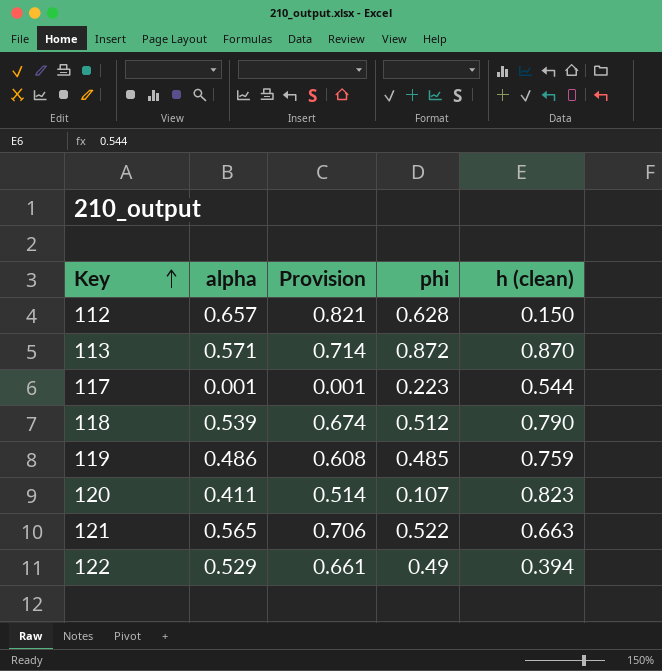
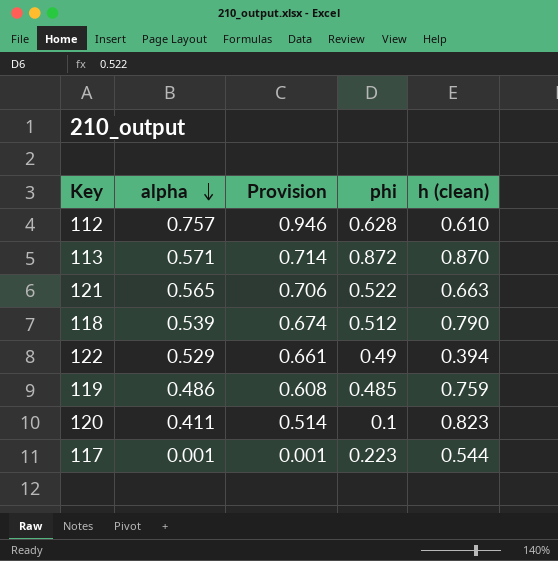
row order: Key ascending -> alpha descending
112 | alpha: 0.657 -> 0.757
112 | Provision: 0.821 -> 0.946
112 | h (clean): 0.150 -> 0.610
120 | phi: 0.107 -> 0.1

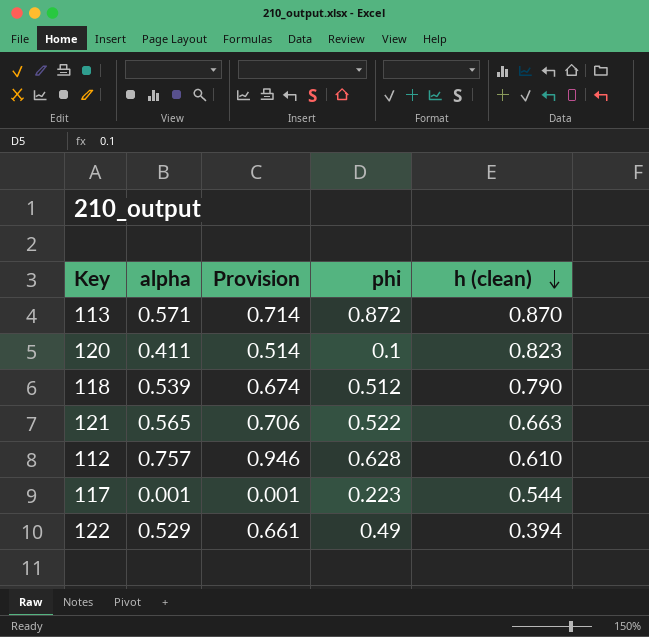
row order: alpha descending -> h (clean) descending
row 119: 0.486 | 0.608 | 0.485 | 0.759 -> none

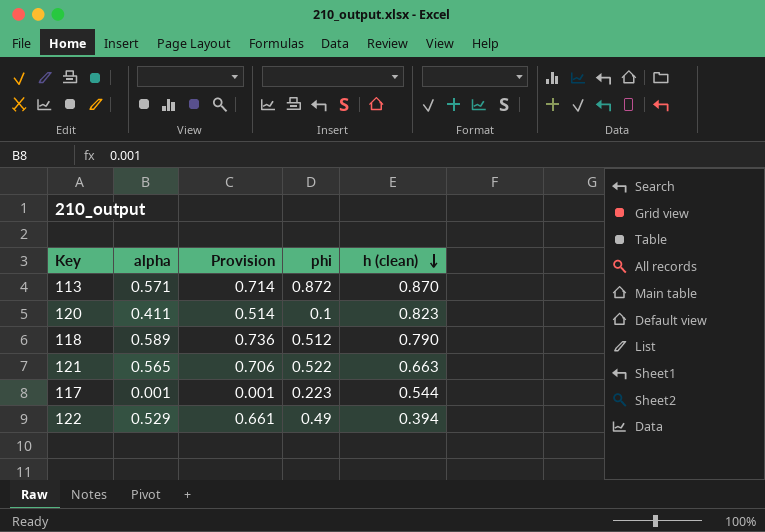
row 112: 0.757 | 0.946 | 0.628 | 0.610 -> none
118 | alpha: 0.539 -> 0.589
118 | Provision: 0.674 -> 0.736

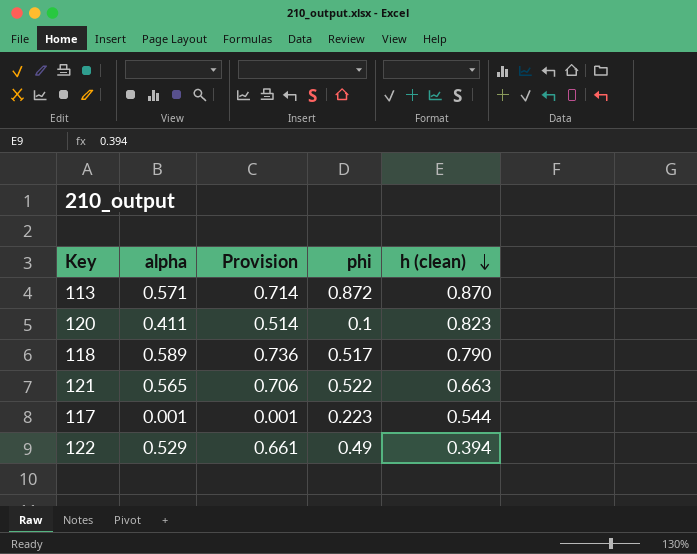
118 | phi: 0.512 -> 0.517

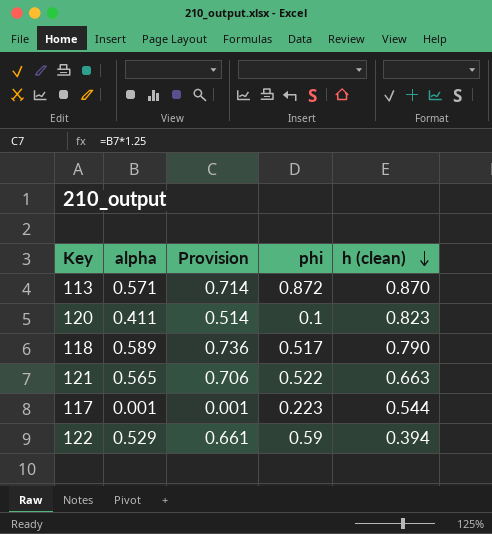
122 | phi: 0.49 -> 0.59

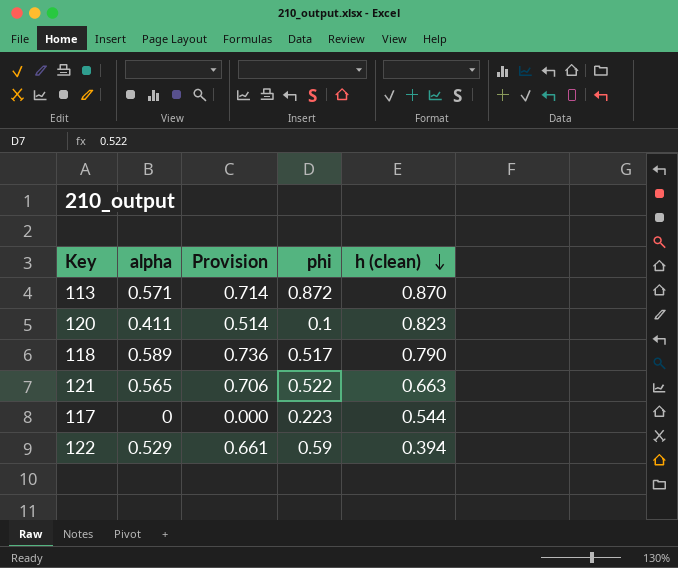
117 | alpha: 0.001 -> 0
117 | Provision: 0.001 -> 0.000

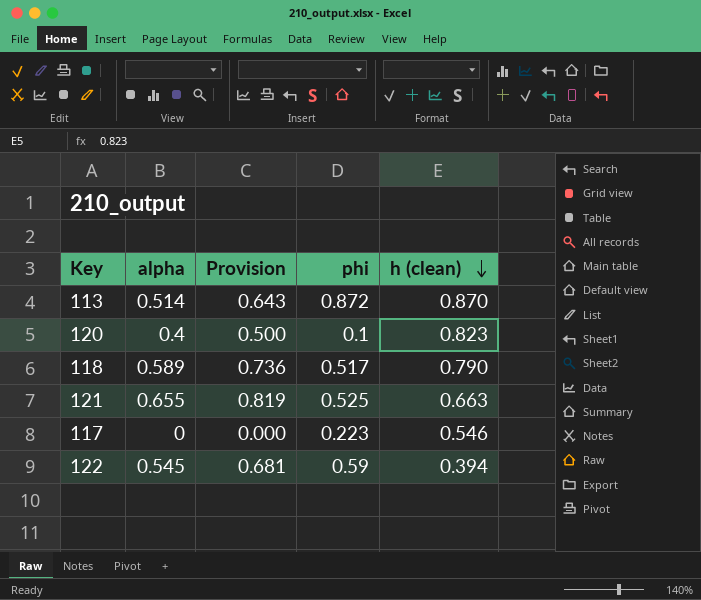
113 | alpha: 0.571 -> 0.514
113 | Provision: 0.714 -> 0.643
120 | alpha: 0.411 -> 0.4
120 | Provision: 0.514 -> 0.500
121 | alpha: 0.565 -> 0.655
121 | Provision: 0.706 -> 0.819
121 | phi: 0.522 -> 0.525
117 | h (clean): 0.544 -> 0.546
122 | alpha: 0.529 -> 0.545
122 | Provision: 0.661 -> 0.681

